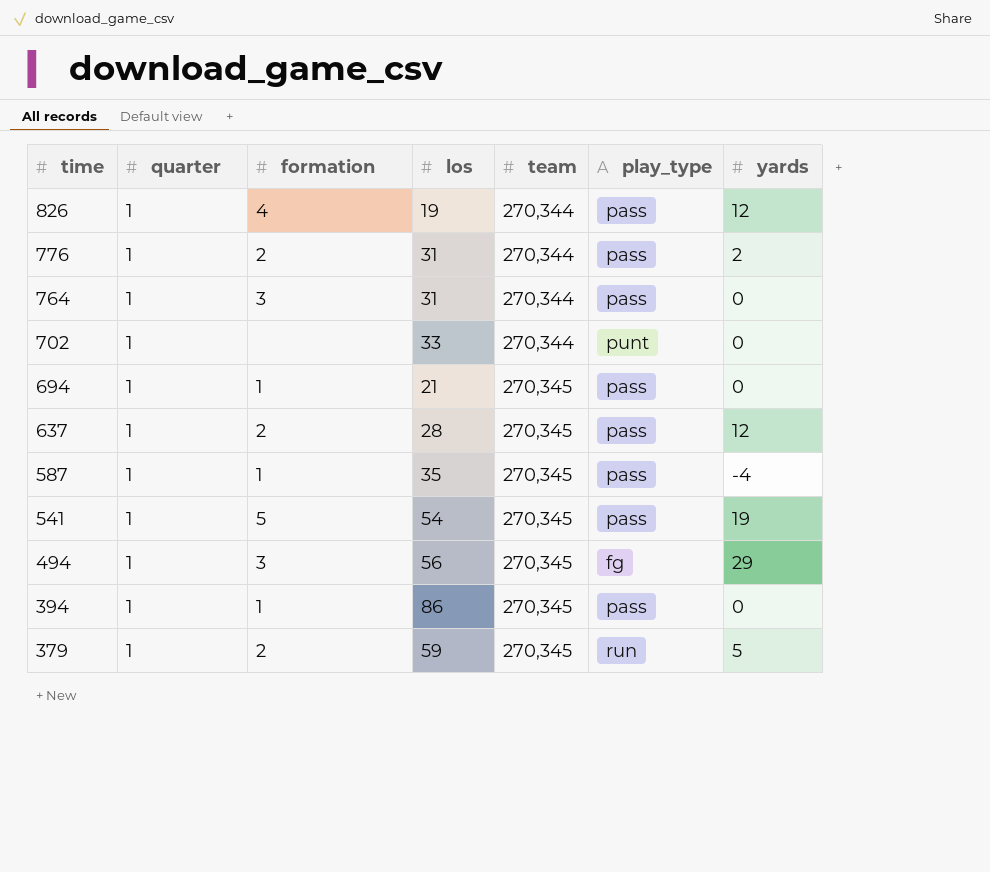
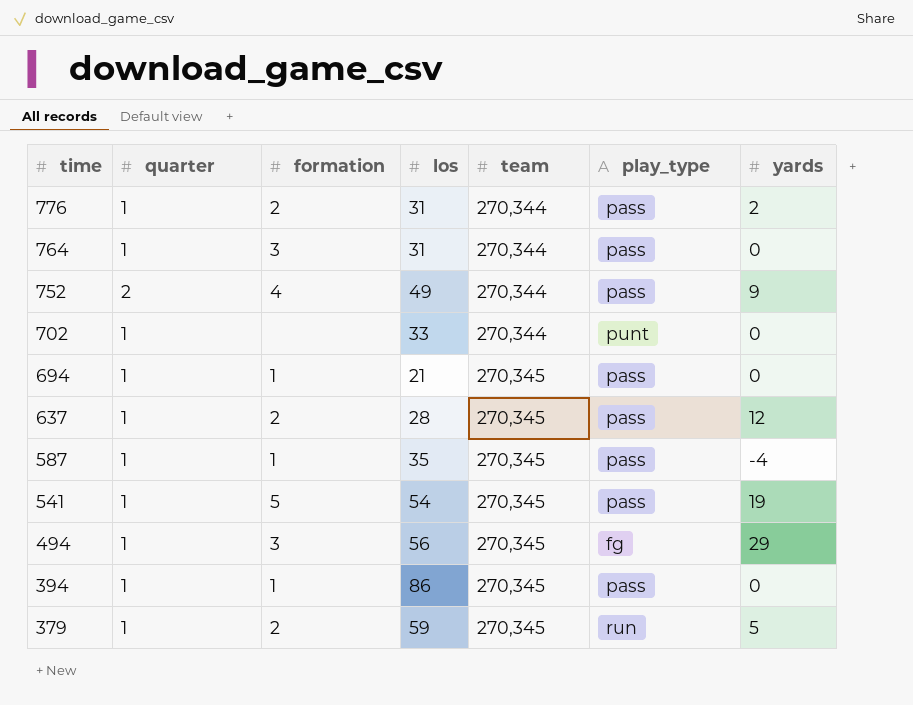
row 826: 1 | 4 | 19 | 270,344 | pass | 12 -> none
row 752: none -> 2 | 4 | 49 | 270,344 | pass | 9

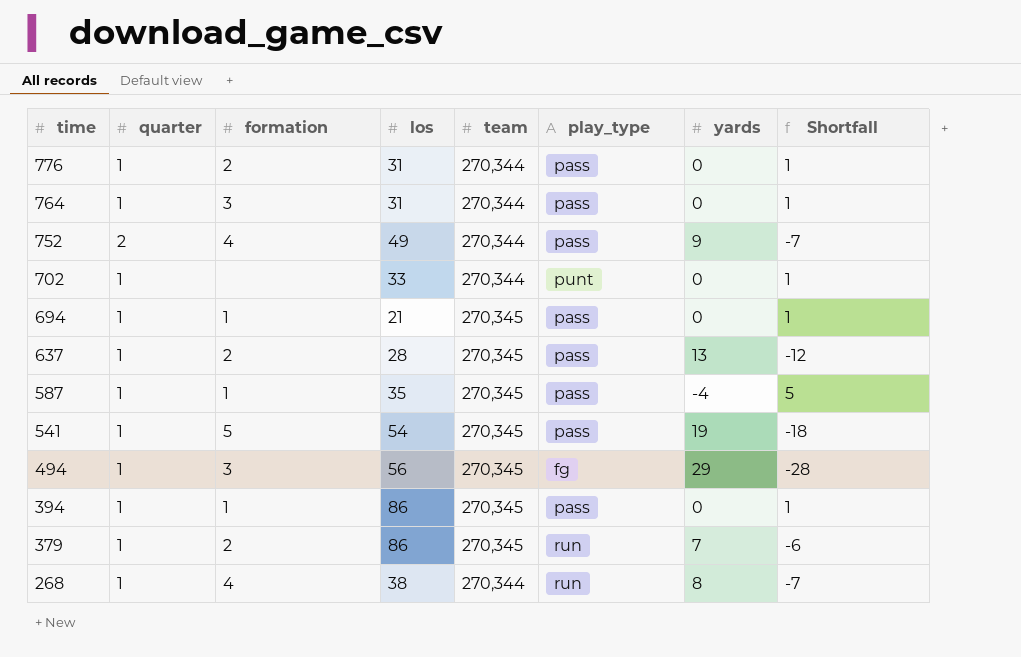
column Shortfall | formula: none -> [quarter] - [yards]
776 | yards: 2 -> 0
637 | yards: 12 -> 13
379 | los: 59 -> 86
379 | yards: 5 -> 7
row 268: none -> 1 | 4 | 38 | 270,344 | run | 8 | -7

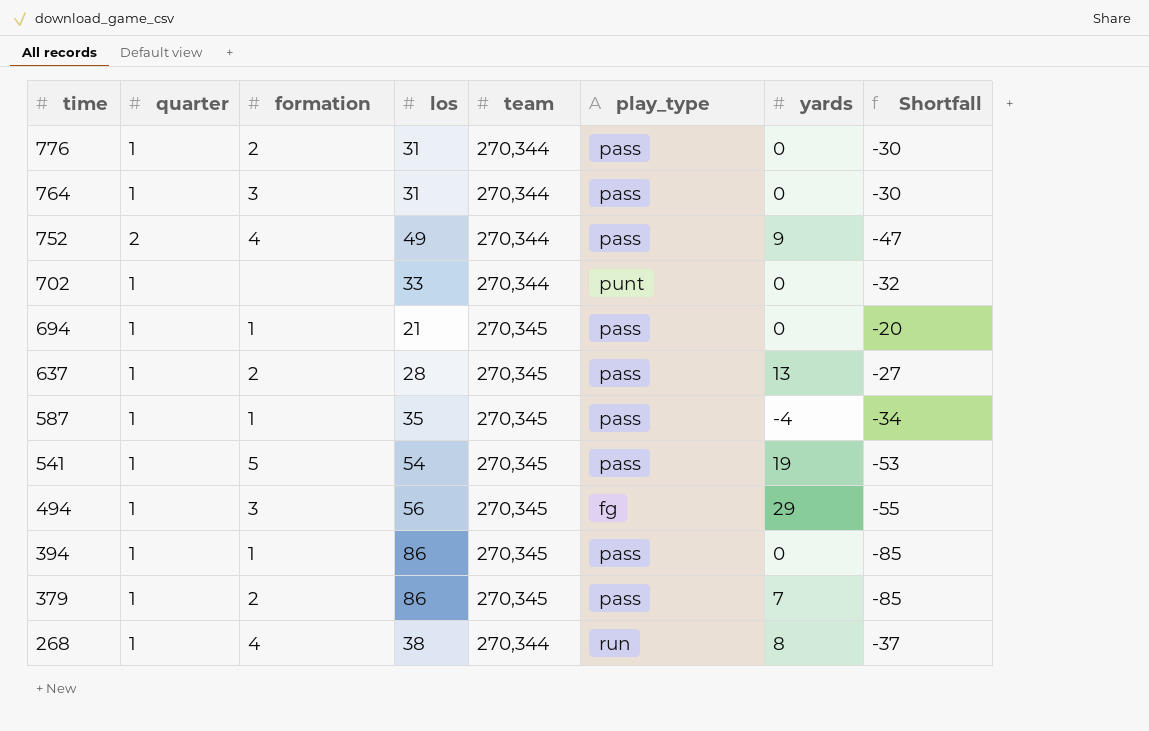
column Shortfall | formula: [quarter] - [yards] -> [quarter] - [los]
379 | play_type: run -> pass

